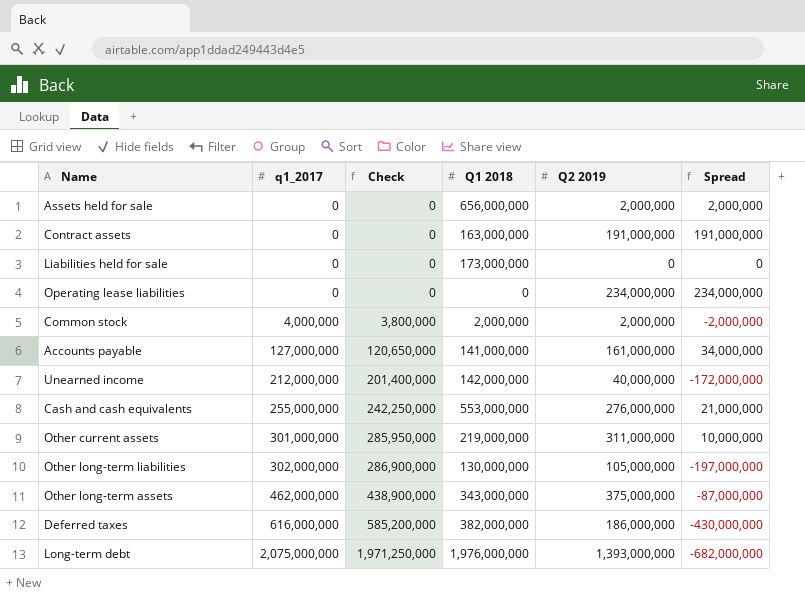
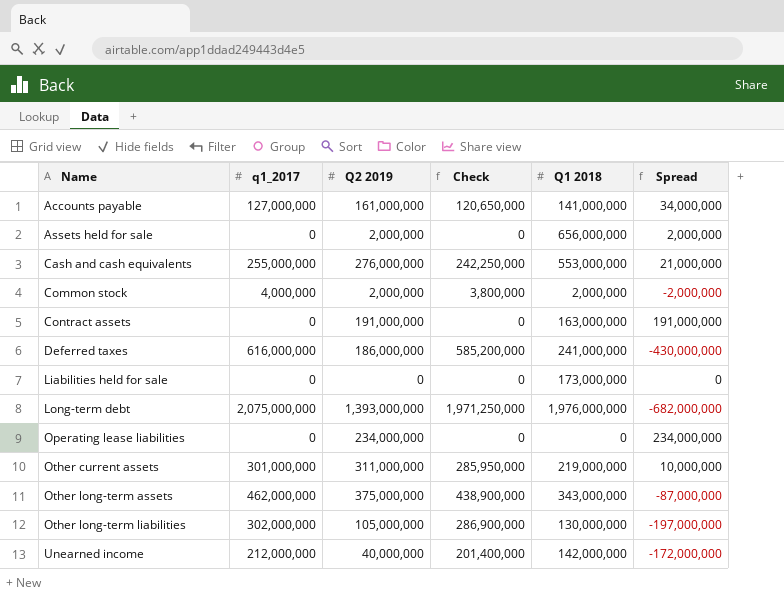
row order: q1_2017 ascending -> Name ascending
column Q2 2019 | position: 5 -> 3
Deferred taxes | Q1 2018: 382,000,000 -> 241,000,000

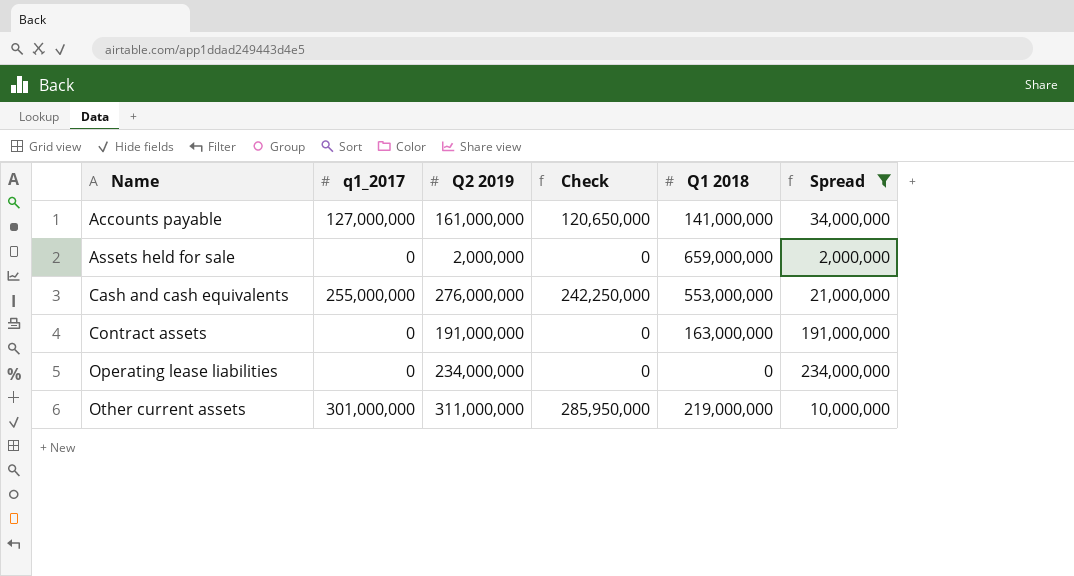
filter: none -> Spread >= 2,000,000
Assets held for sale | Q1 2018: 656,000,000 -> 659,000,000

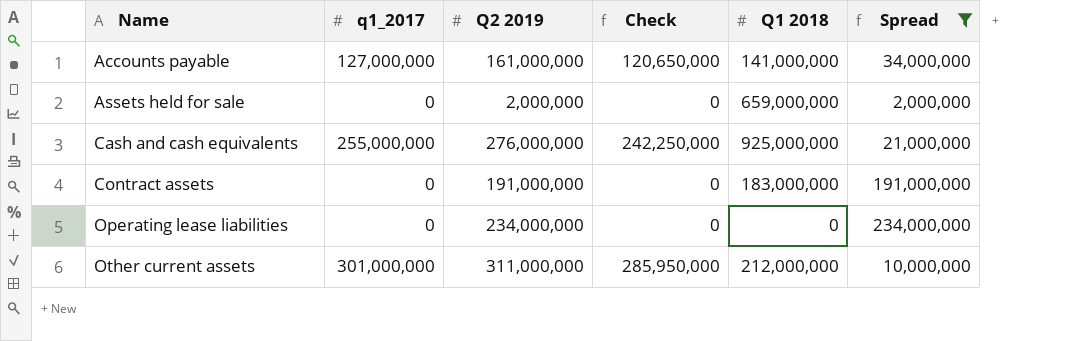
Cash and cash equivalents | Q1 2018: 553,000,000 -> 925,000,000
Contract assets | Q1 2018: 163,000,000 -> 183,000,000
Other current assets | Q1 2018: 219,000,000 -> 212,000,000

